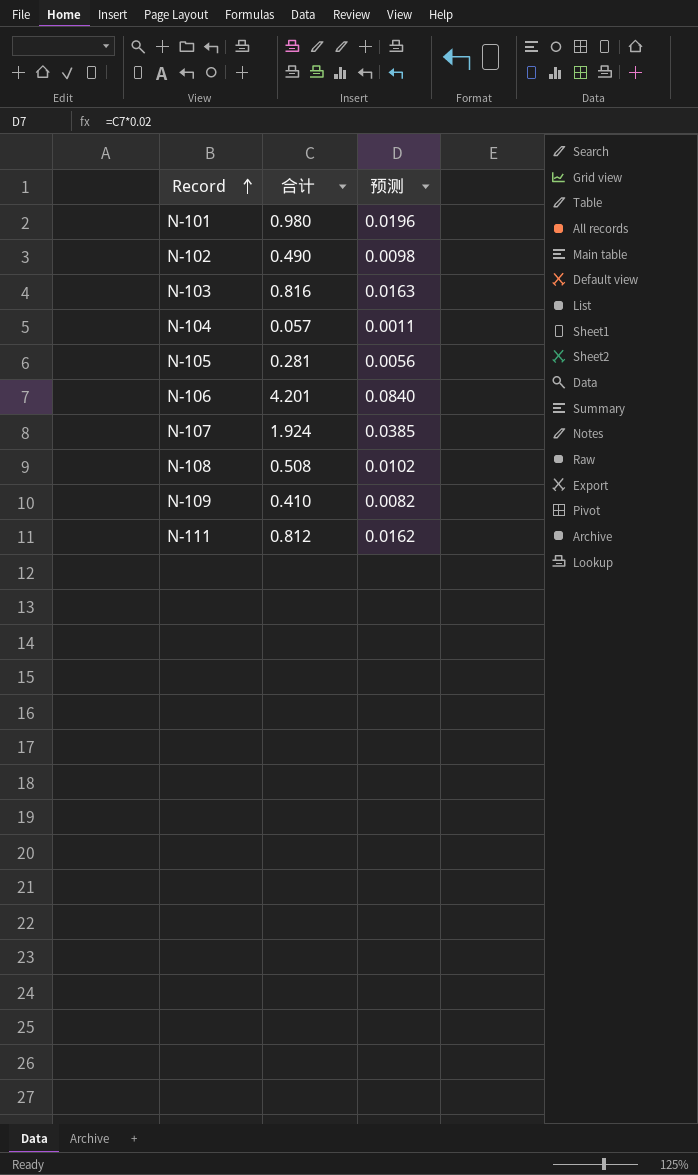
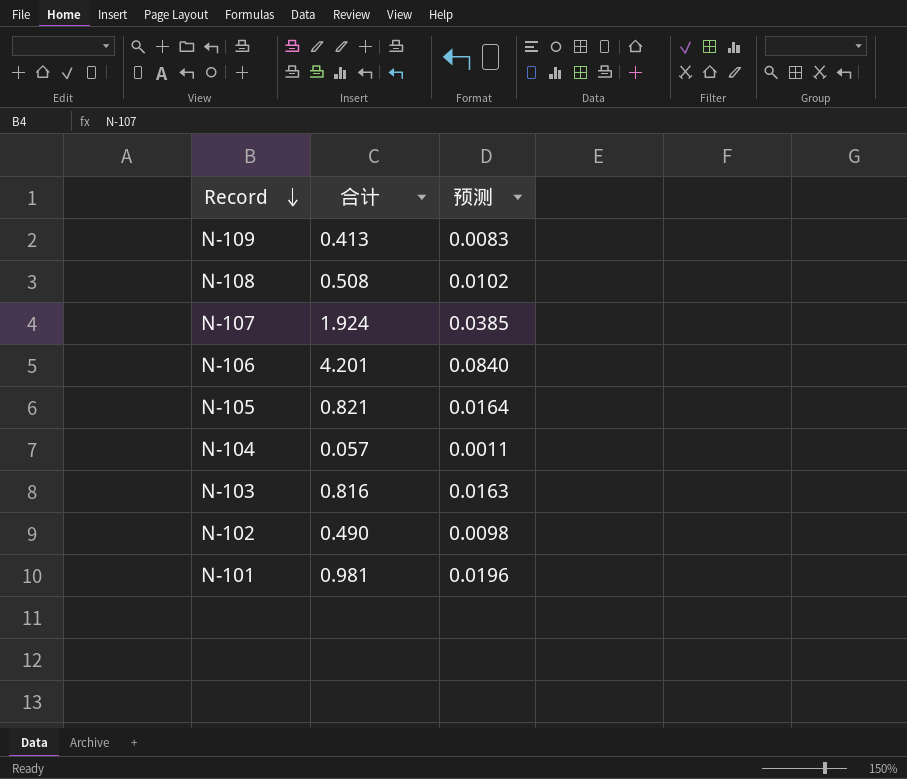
row order: Record ascending -> Record descending
row N-111: 0.812 | 0.0162 -> none
N-109 | 合计: 0.410 -> 0.413
N-109 | 预测: 0.0082 -> 0.0083
N-105 | 合计: 0.281 -> 0.821
N-105 | 预测: 0.0056 -> 0.0164
N-101 | 合计: 0.980 -> 0.981

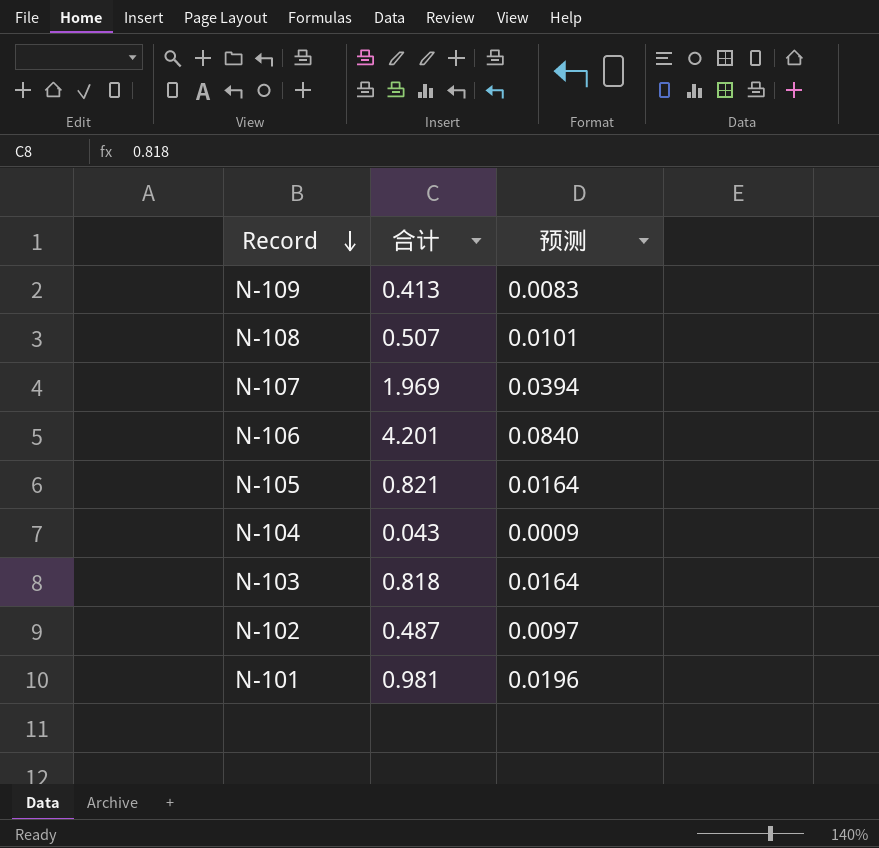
N-108 | 合计: 0.508 -> 0.507
N-108 | 预测: 0.0102 -> 0.0101
N-107 | 合计: 1.924 -> 1.969
N-107 | 预测: 0.0385 -> 0.0394
N-104 | 合计: 0.057 -> 0.043
N-104 | 预测: 0.0011 -> 0.0009
N-103 | 合计: 0.816 -> 0.818
N-103 | 预测: 0.0163 -> 0.0164
N-102 | 合计: 0.490 -> 0.487
N-102 | 预测: 0.0098 -> 0.0097

